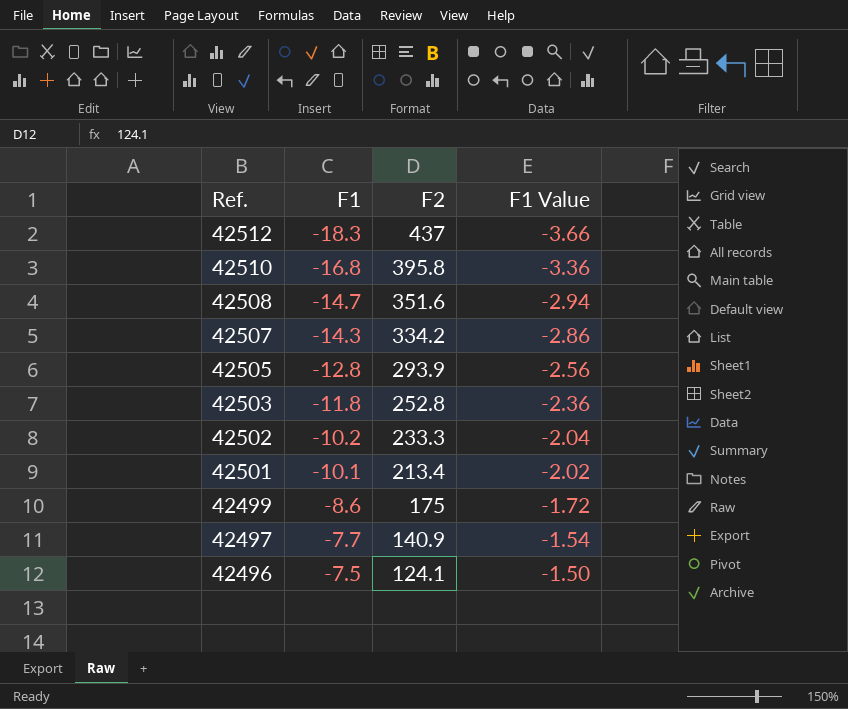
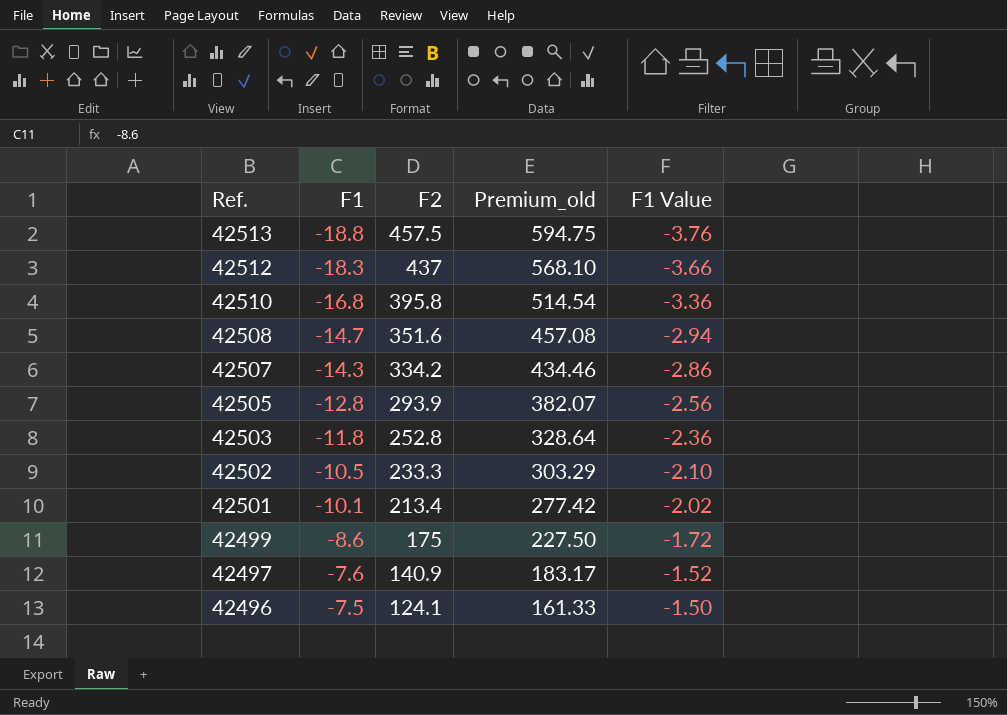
column Premium_old | formula: none -> [F2] * 1.3
row 42513: none -> -18.8 | 457.5 | 594.75 | -3.76
42502 | F1: -10.2 -> -10.5
42502 | F1 Value: -2.04 -> -2.10
42497 | F1: -7.7 -> -7.6
42497 | F1 Value: -1.54 -> -1.52

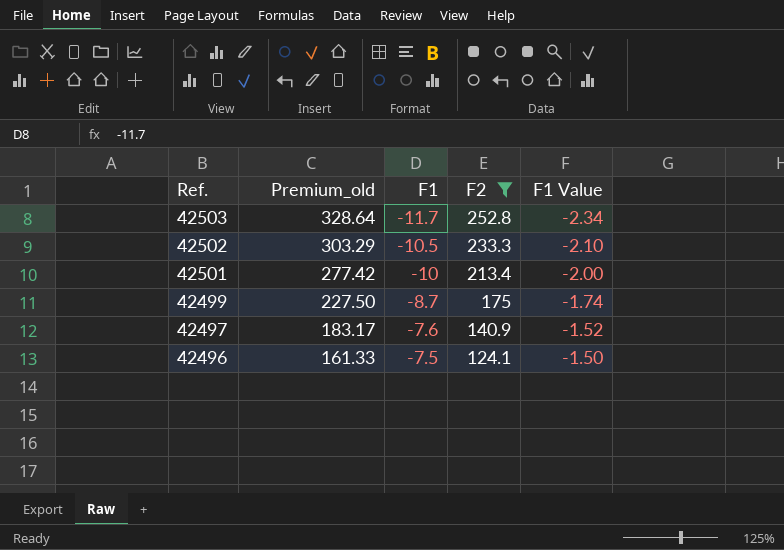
filter: none -> F2 <= 252.8
column Premium_old | position: 4 -> 2
42503 | F1: -11.8 -> -11.7
42503 | F1 Value: -2.36 -> -2.34
42501 | F1: -10.1 -> -10
42501 | F1 Value: -2.02 -> -2.00
42499 | F1: -8.6 -> -8.7
42499 | F1 Value: -1.72 -> -1.74

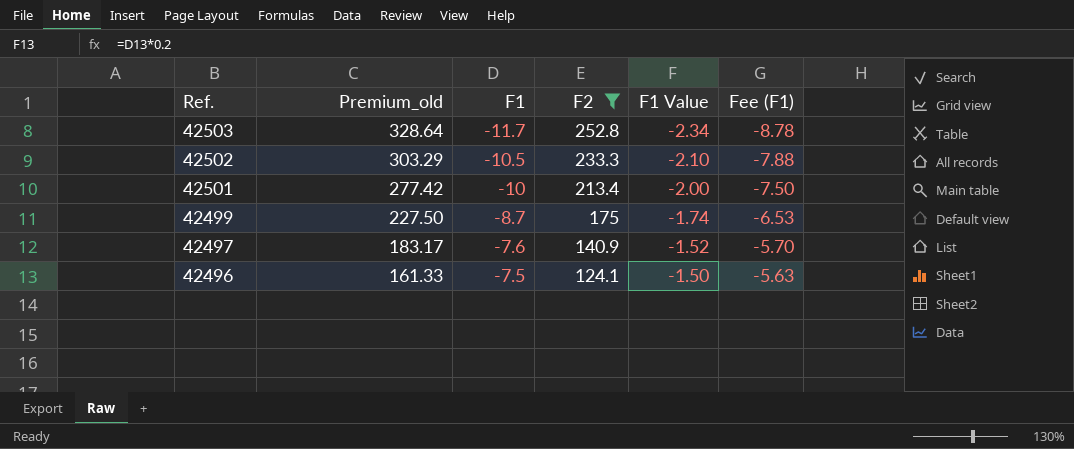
column Fee (F1) | formula: none -> [F1] * 0.75

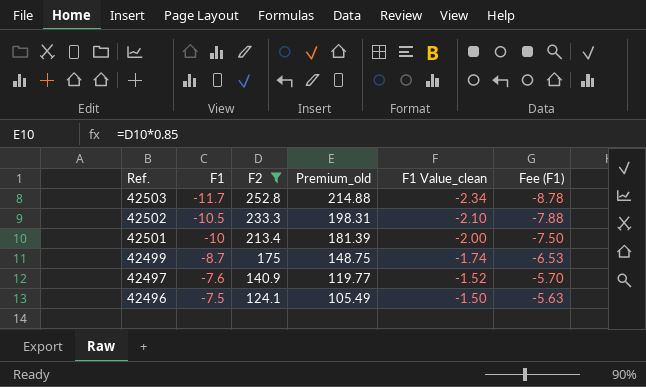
column Premium_old | formula: [F2] * 1.3 -> [F2] * 0.85
column Premium_old | position: 2 -> 4
column name: F1 Value -> F1 Value_clean

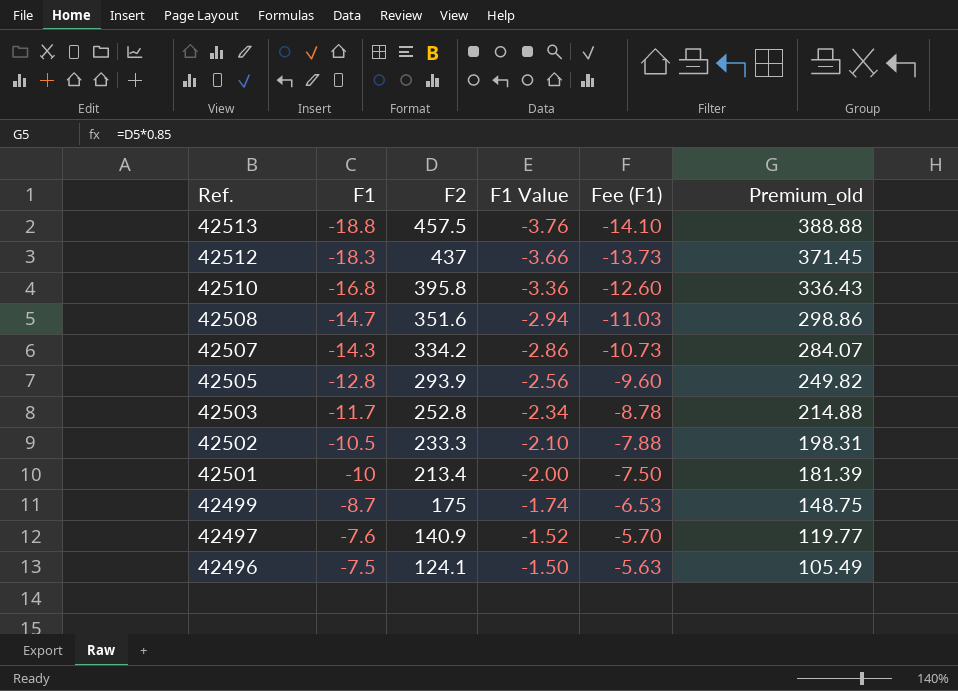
filter: F2 <= 252.8 -> none
column name: F1 Value_clean -> F1 Value
column Premium_old | position: 4 -> 6

